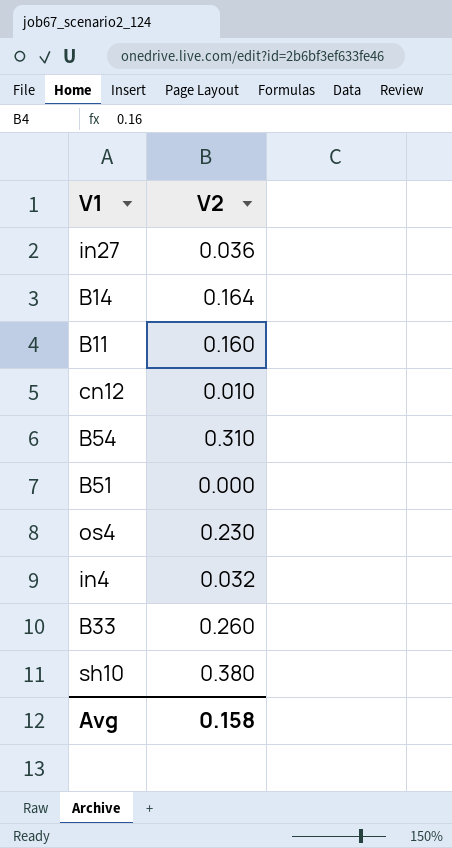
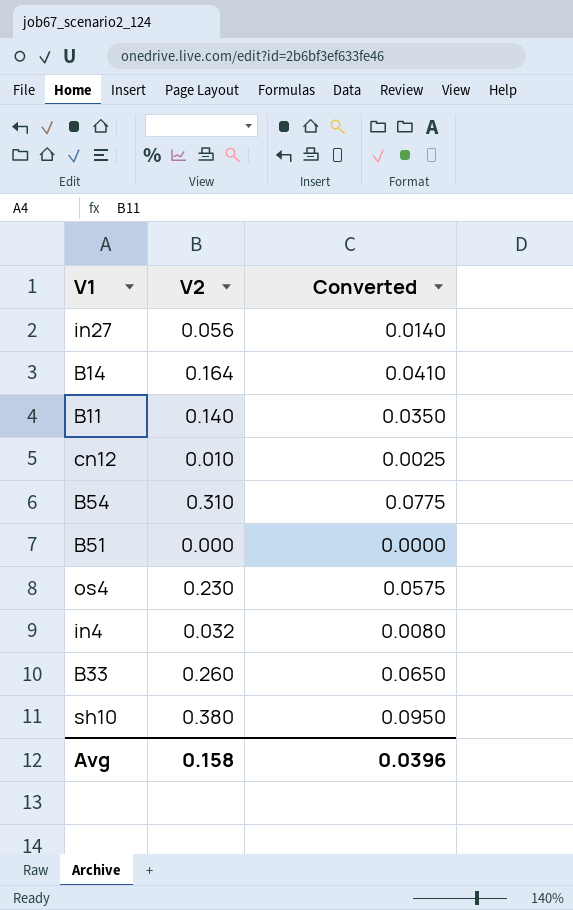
column Converted | formula: none -> [V2] * 0.25
in27 | V2: 0.036 -> 0.056
B11 | V2: 0.160 -> 0.140

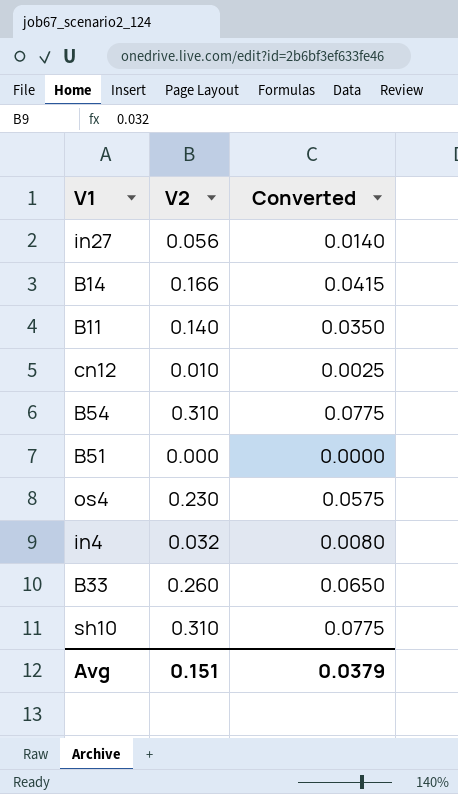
B14 | V2: 0.164 -> 0.166
B14 | Converted: 0.0410 -> 0.0415
sh10 | V2: 0.380 -> 0.310
sh10 | Converted: 0.0950 -> 0.0775
Avg | V2: 0.158 -> 0.151
Avg | Converted: 0.0396 -> 0.0379

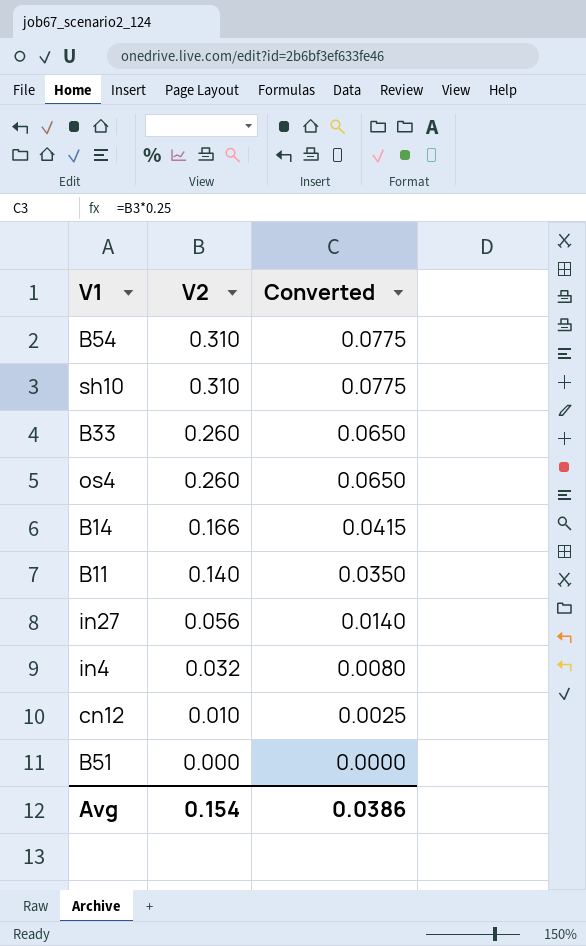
row order: none -> V2 descending
os4 | V2: 0.230 -> 0.260
os4 | Converted: 0.0575 -> 0.0650
Avg | V2: 0.151 -> 0.154
Avg | Converted: 0.0379 -> 0.0386

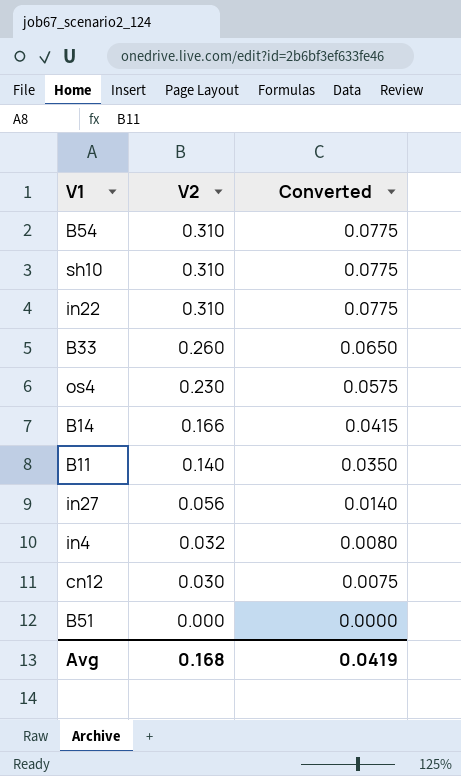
row in22: none -> 0.310 | 0.0775
os4 | V2: 0.260 -> 0.230
os4 | Converted: 0.0650 -> 0.0575
cn12 | V2: 0.010 -> 0.030
cn12 | Converted: 0.0025 -> 0.0075
Avg | V2: 0.154 -> 0.168
Avg | Converted: 0.0386 -> 0.0419

